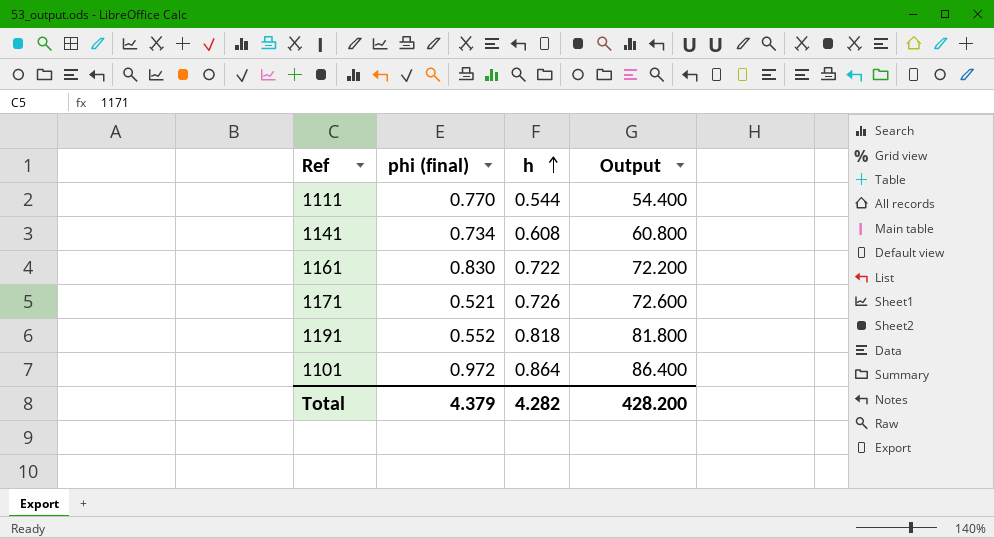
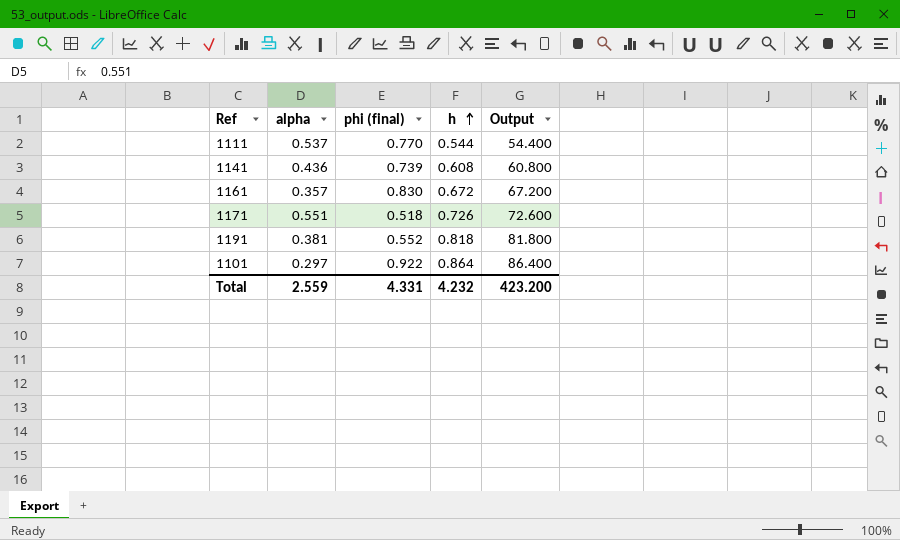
column alpha | position: none -> 2
1141 | phi (final): 0.734 -> 0.739
1161 | h: 0.722 -> 0.672
1161 | Output: 72.200 -> 67.200
1171 | phi (final): 0.521 -> 0.518
1101 | phi (final): 0.972 -> 0.922
Total | phi (final): 4.379 -> 4.331
Total | h: 4.282 -> 4.232
Total | Output: 428.200 -> 423.200

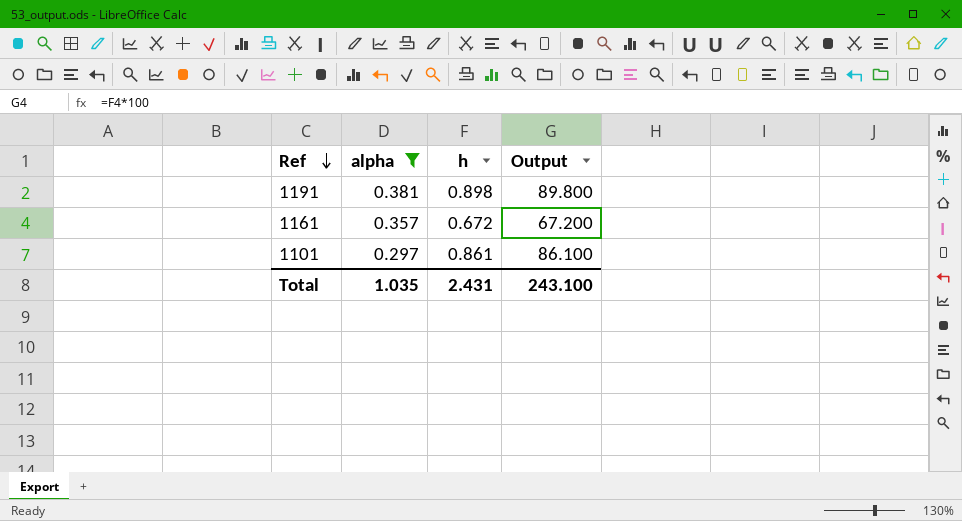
filter: none -> alpha <= 0.381
row order: h ascending -> Ref descending
column phi (final) | position: 3 -> none
1191 | h: 0.818 -> 0.898
1191 | Output: 81.800 -> 89.800
1101 | h: 0.864 -> 0.861
1101 | Output: 86.400 -> 86.100
Total | alpha: 2.559 -> 1.035
Total | h: 4.232 -> 2.431
Total | Output: 423.200 -> 243.100

